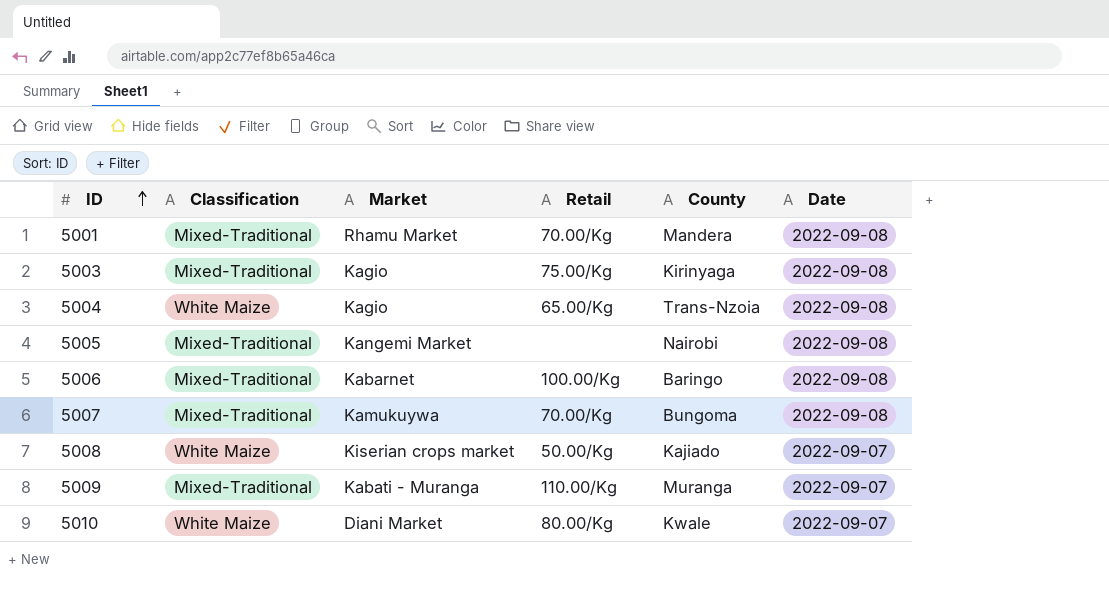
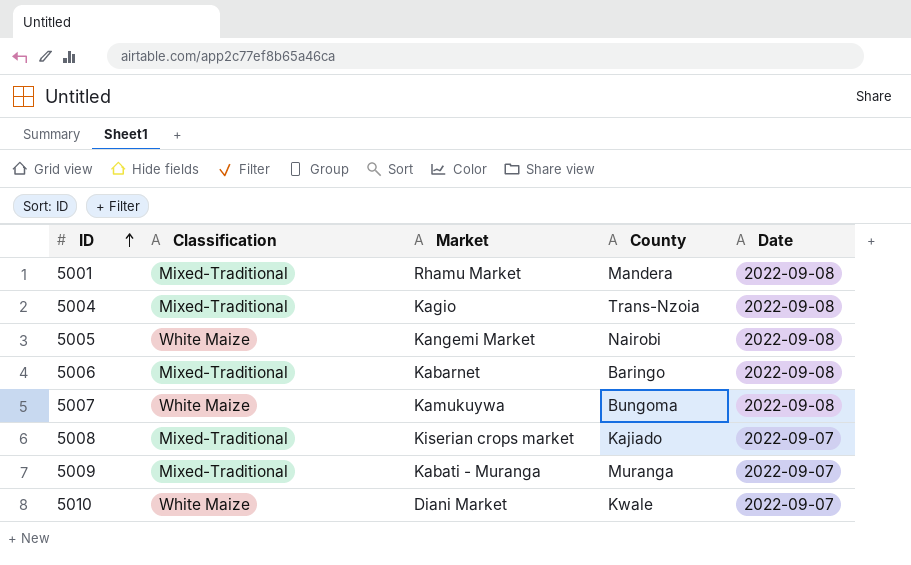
column Retail | position: 4 -> none
row 5003: Mixed-Traditional | Kagio | 75.00/Kg | Kirinyaga | 2022-09-08 -> none
5004 | Classification: White Maize -> Mixed-Traditional
5005 | Classification: Mixed-Traditional -> White Maize
5007 | Classification: Mixed-Traditional -> White Maize
5008 | Classification: White Maize -> Mixed-Traditional

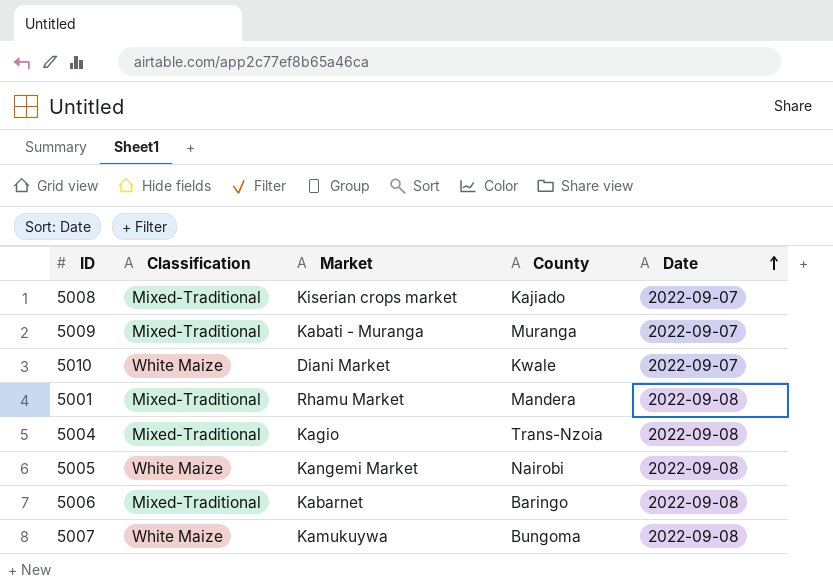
row order: ID ascending -> Date ascending

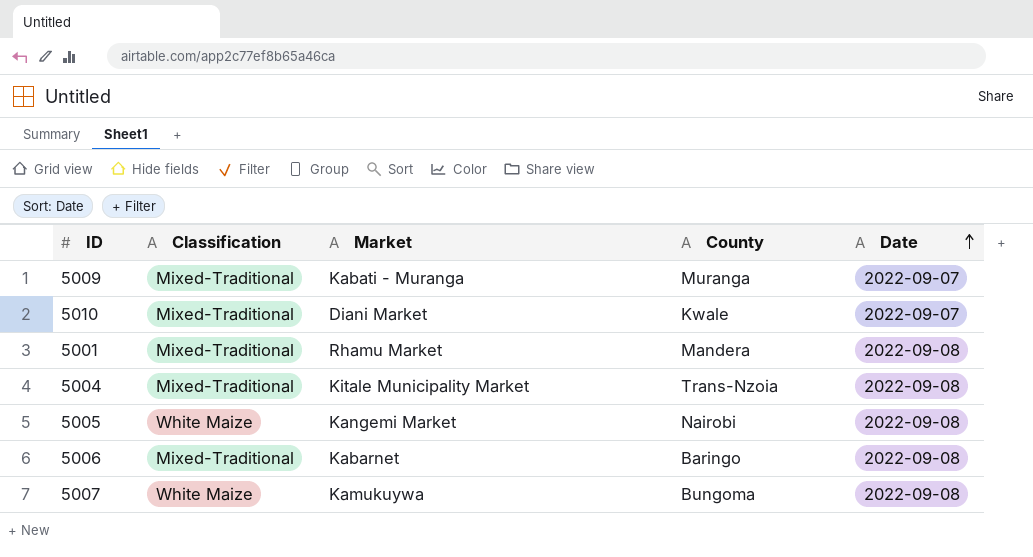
row 5008: Mixed-Traditional | Kiserian crops market | Kajiado | 2022-09-07 -> none
5010 | Classification: White Maize -> Mixed-Traditional
5004 | Market: Kagio -> Kitale Municipality Market

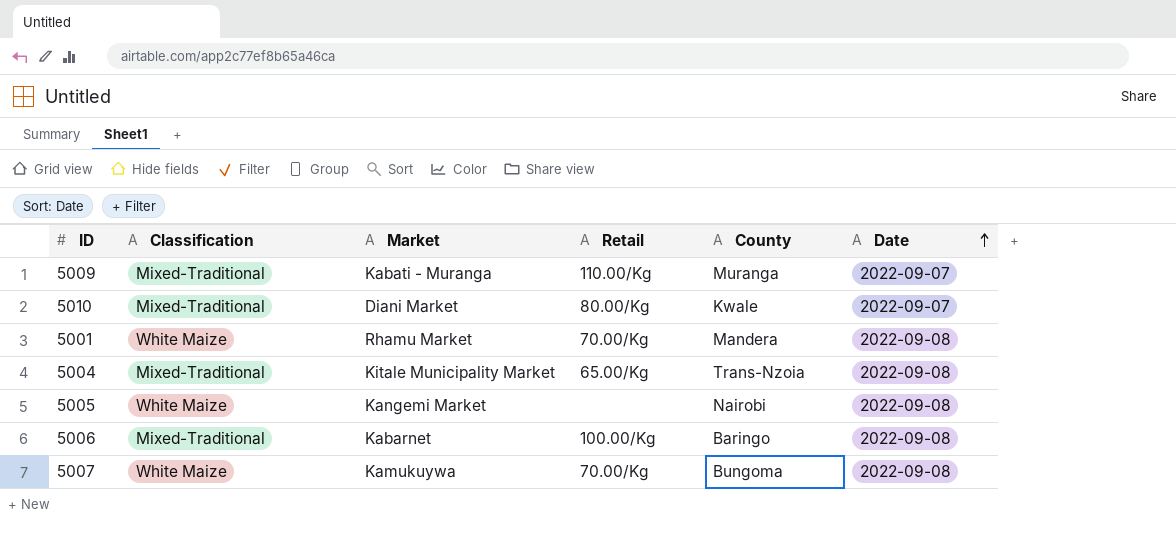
column Retail | position: none -> 4
5001 | Classification: Mixed-Traditional -> White Maize

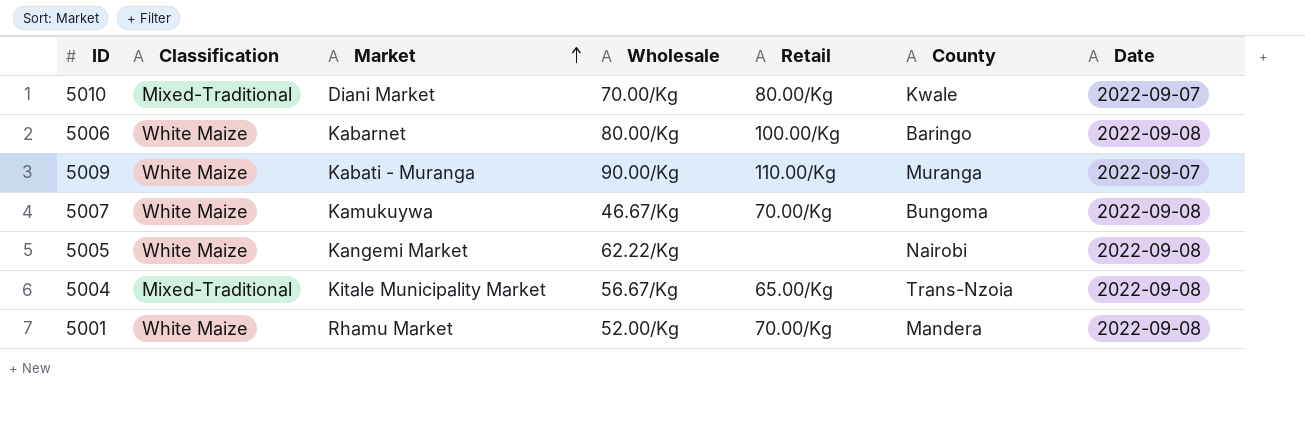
row order: Date ascending -> Market ascending
column Wholesale | position: none -> 4
5006 | Classification: Mixed-Traditional -> White Maize
5009 | Classification: Mixed-Traditional -> White Maize

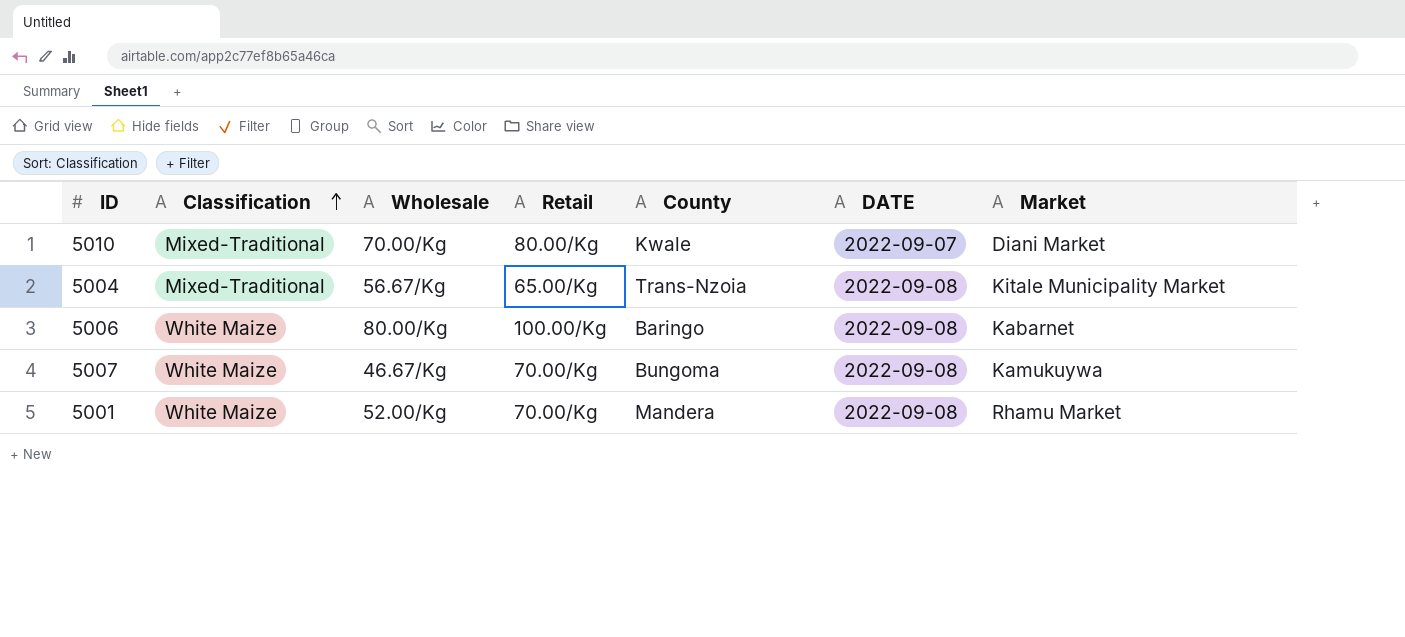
row order: Market ascending -> Classification ascending
column name: Date -> DATE
column Market | position: 3 -> 7
row 5009: White Maize | Kabati - Muranga | 90.00/Kg | 110.00/Kg | Muranga | 2022-09-07 -> none
row 5005: White Maize | Kangemi Market | 62.22/Kg | none | Nairobi | 2022-09-08 -> none

